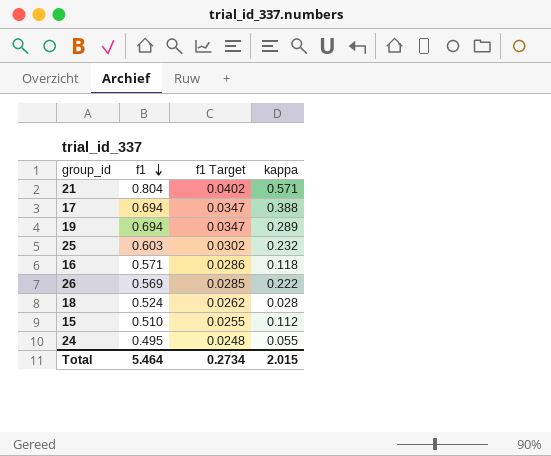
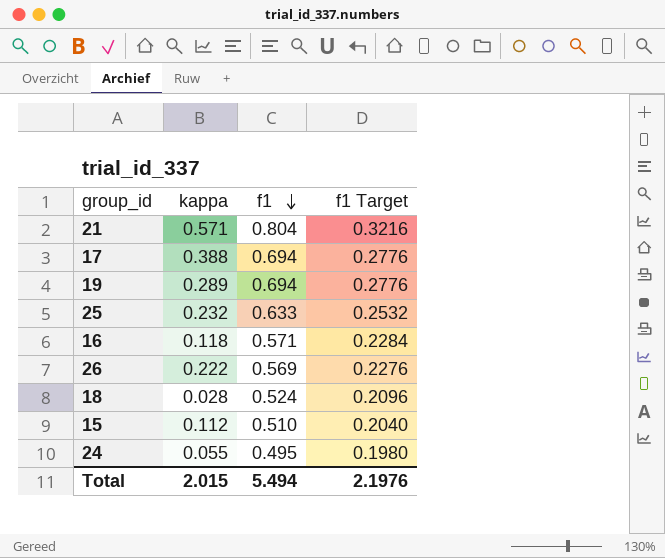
column kappa | position: 4 -> 2
column f1 Target | formula: [f1] * 0.05 -> [f1] * 0.4
25 | f1: 0.603 -> 0.633
Total | f1: 5.464 -> 5.494
Total | f1 Target: 0.2734 -> 2.1976

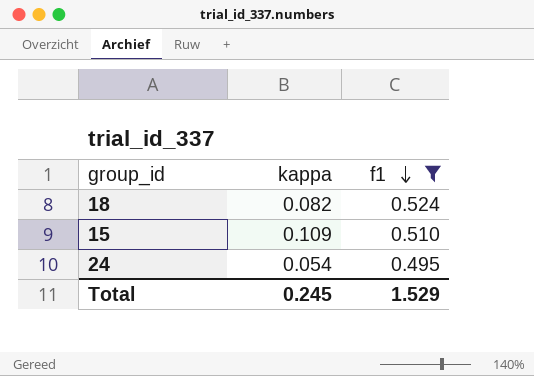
filter: none -> f1 <= 0.524
column f1 Target | formula: [f1] * 0.4 -> none
18 | kappa: 0.028 -> 0.082
15 | kappa: 0.112 -> 0.109
24 | kappa: 0.055 -> 0.054
Total | kappa: 2.015 -> 0.245
Total | f1: 5.494 -> 1.529

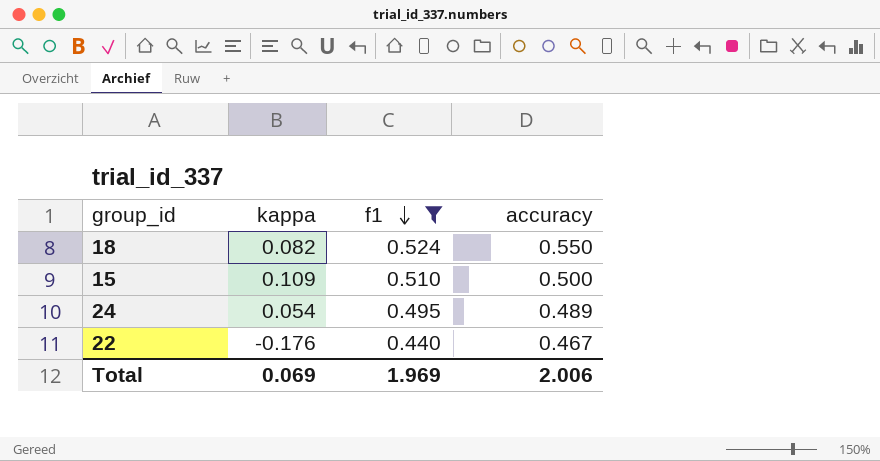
column accuracy | position: none -> 4
row 22: none -> -0.176 | 0.440 | 0.467
Total | kappa: 0.245 -> 0.069
Total | f1: 1.529 -> 1.969

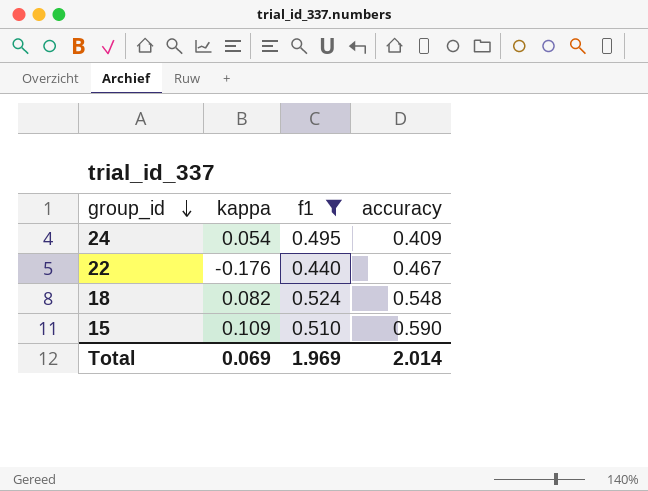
row order: f1 descending -> group_id descending
24 | accuracy: 0.489 -> 0.409
18 | accuracy: 0.550 -> 0.548
15 | accuracy: 0.500 -> 0.590
Total | accuracy: 2.006 -> 2.014

